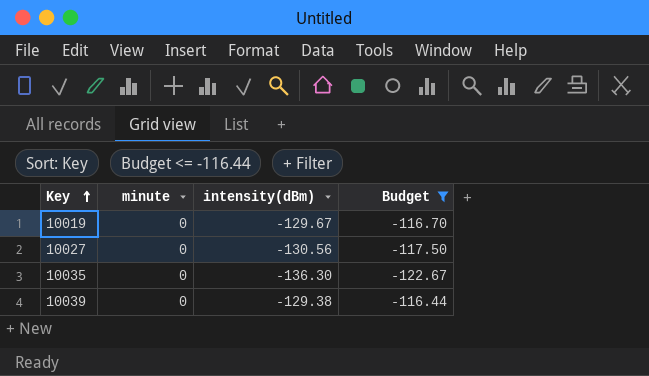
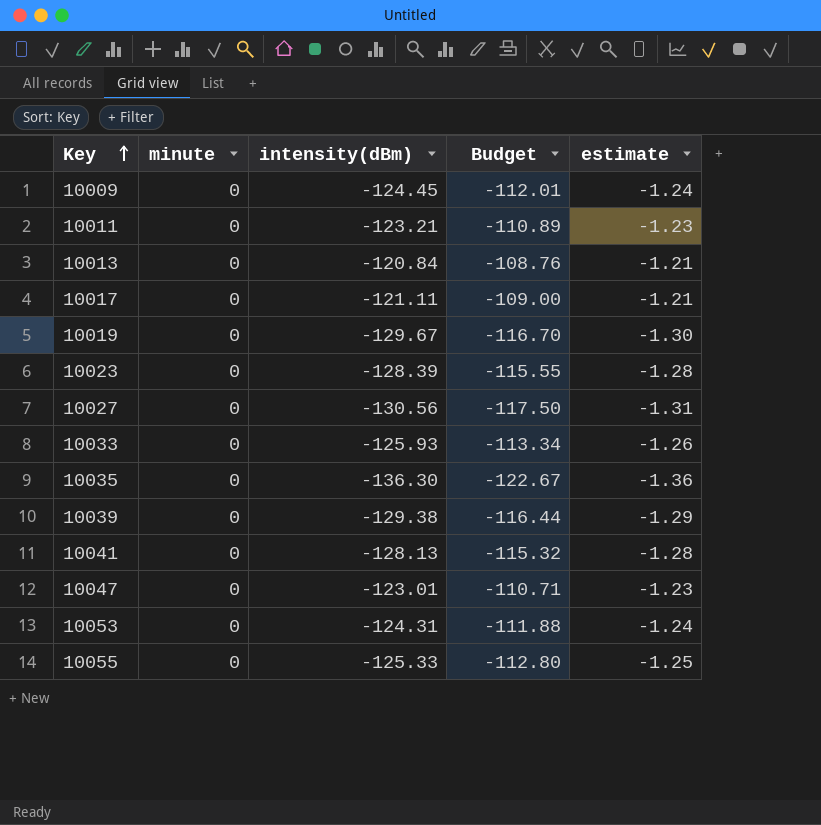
filter: Budget <= -116.44 -> none
column estimate | formula: none -> [intensity(dBm)] * 0.01

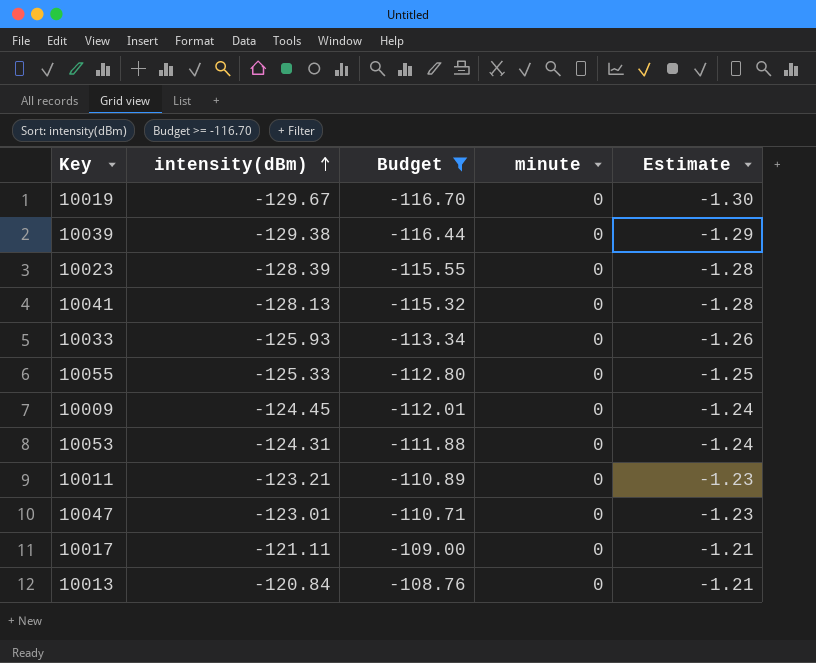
filter: none -> Budget >= -116.70
row order: Key ascending -> intensity(dBm) ascending
column minute | position: 2 -> 4
column name: estimate -> Estimate

